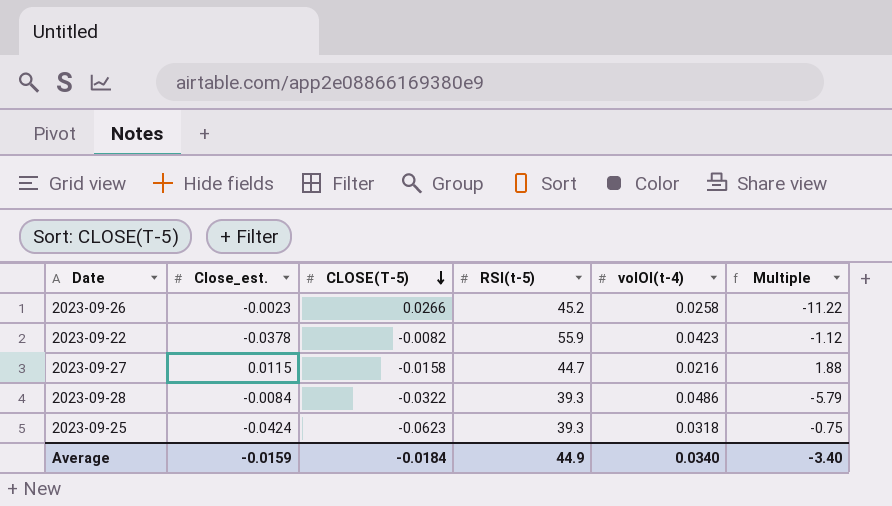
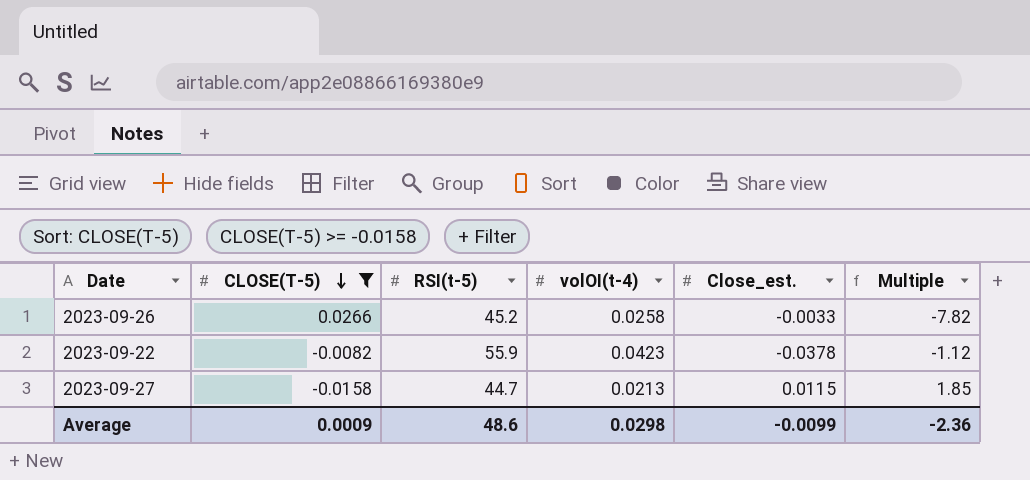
filter: none -> CLOSE(T-5) >= -0.0158
column Close_est. | position: 2 -> 5
2023-09-26 | Close_est.: -0.0023 -> -0.0033
2023-09-26 | Multiple: -11.22 -> -7.82
2023-09-27 | volOI(t-4): 0.0216 -> 0.0213
2023-09-27 | Multiple: 1.88 -> 1.85
Average | CLOSE(T-5): -0.0184 -> 0.0009
Average | RSI(t-5): 44.9 -> 48.6
Average | volOI(t-4): 0.0340 -> 0.0298
Average | Close_est.: -0.0159 -> -0.0099
Average | Multiple: -3.40 -> -2.36

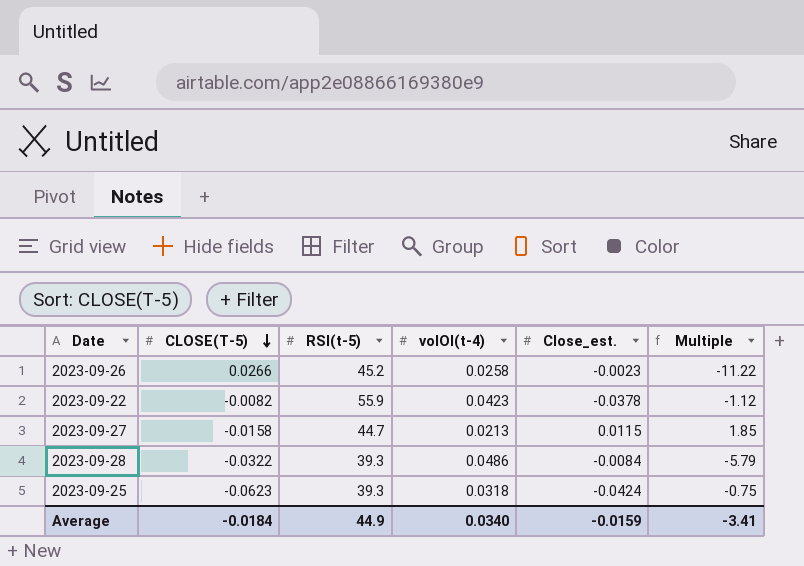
filter: CLOSE(T-5) >= -0.0158 -> none
2023-09-26 | Close_est.: -0.0033 -> -0.0023
2023-09-26 | Multiple: -7.82 -> -11.22
Average | CLOSE(T-5): 0.0009 -> -0.0184
Average | RSI(t-5): 48.6 -> 44.9
Average | volOI(t-4): 0.0298 -> 0.0340
Average | Close_est.: -0.0099 -> -0.0159
Average | Multiple: -2.36 -> -3.41

